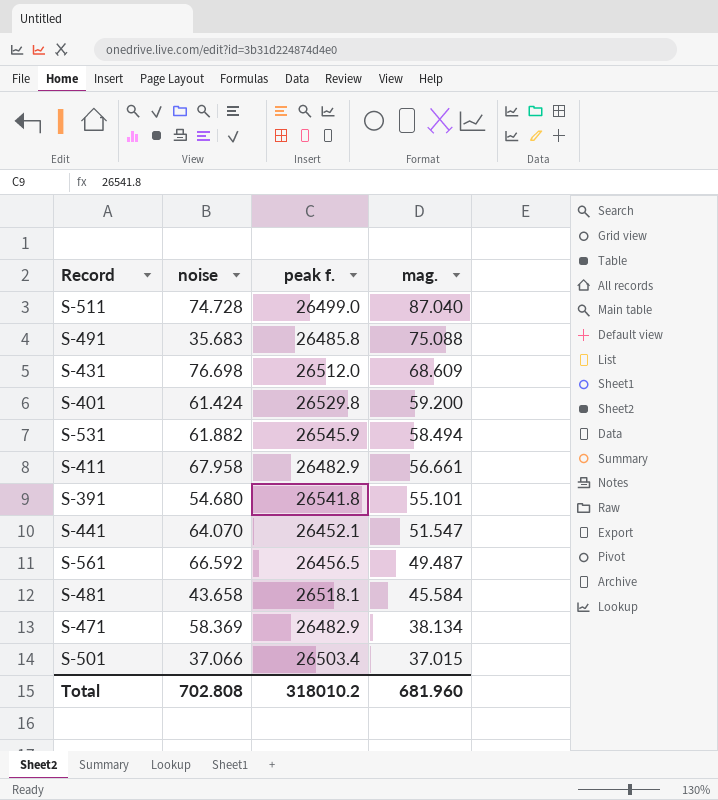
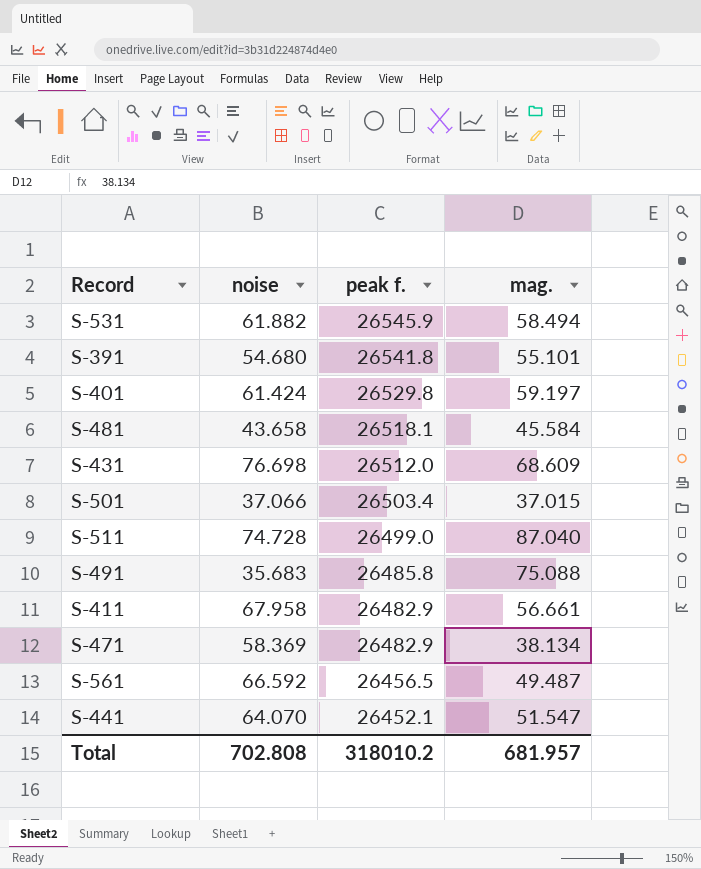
row order: mag. descending -> peak f. descending
S-401 | mag.: 59.200 -> 59.197
Total | mag.: 681.960 -> 681.957

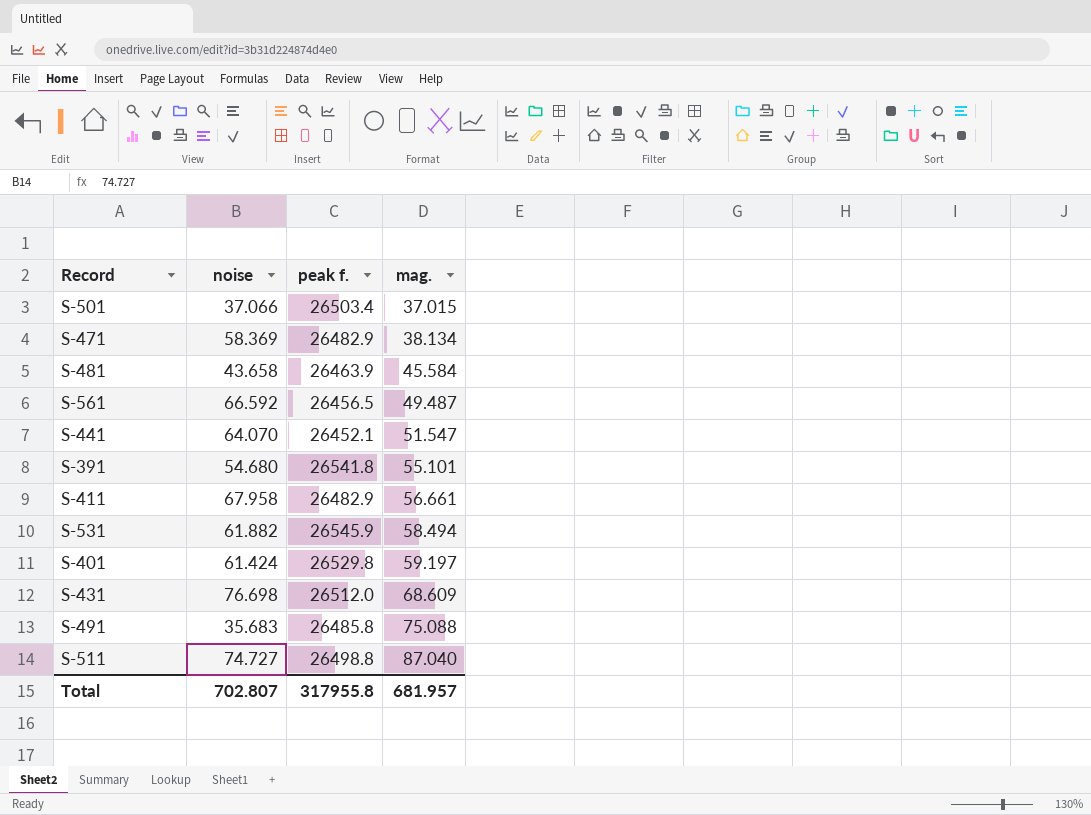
row order: peak f. descending -> mag. ascending
S-481 | peak f.: 26518.1 -> 26463.9
S-511 | noise: 74.728 -> 74.727
S-511 | peak f.: 26499.0 -> 26498.8
Total | noise: 702.808 -> 702.807
Total | peak f.: 318010.2 -> 317955.8

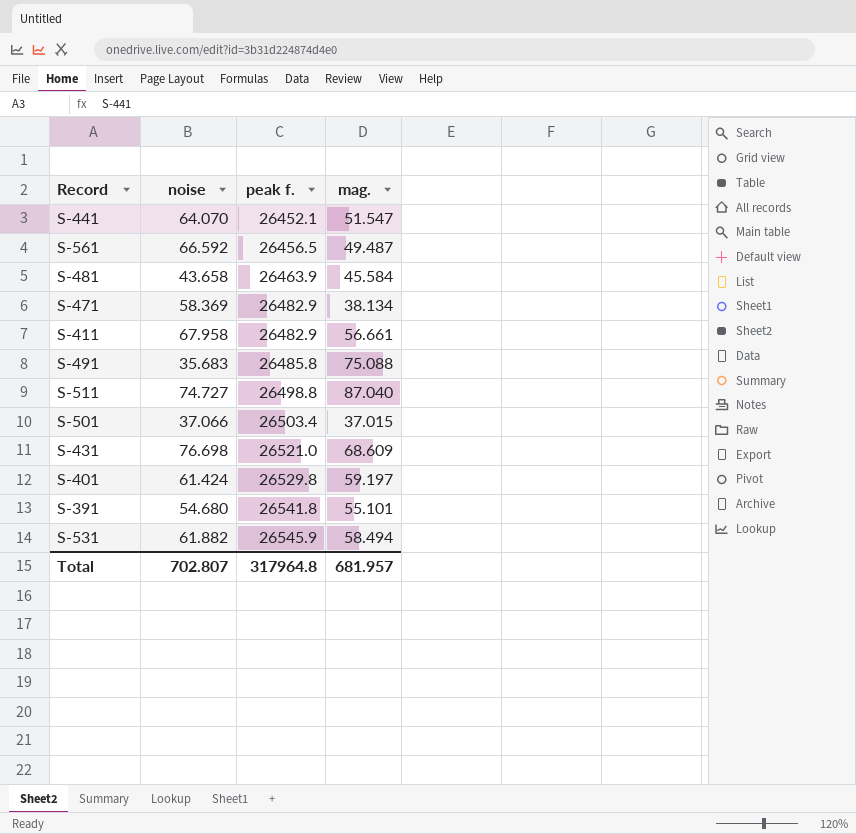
row order: mag. ascending -> peak f. ascending
S-431 | peak f.: 26512.0 -> 26521.0
Total | peak f.: 317955.8 -> 317964.8

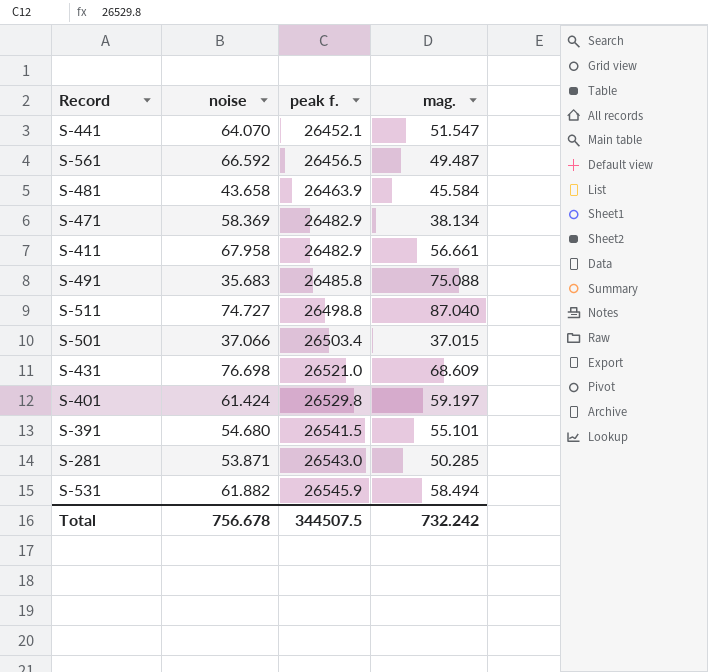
S-391 | peak f.: 26541.8 -> 26541.5
row S-281: none -> 53.871 | 26543.0 | 50.285
Total | noise: 702.807 -> 756.678
Total | peak f.: 317964.8 -> 344507.5
Total | mag.: 681.957 -> 732.242

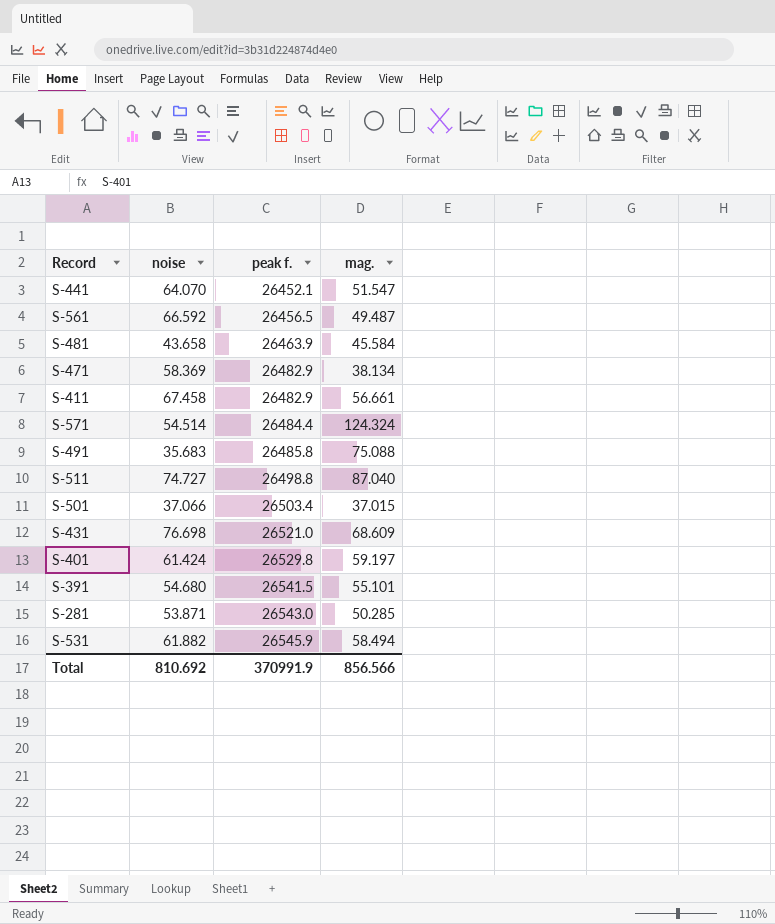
S-411 | noise: 67.958 -> 67.458
row S-571: none -> 54.514 | 26484.4 | 124.324
Total | noise: 756.678 -> 810.692
Total | peak f.: 344507.5 -> 370991.9
Total | mag.: 732.242 -> 856.566

